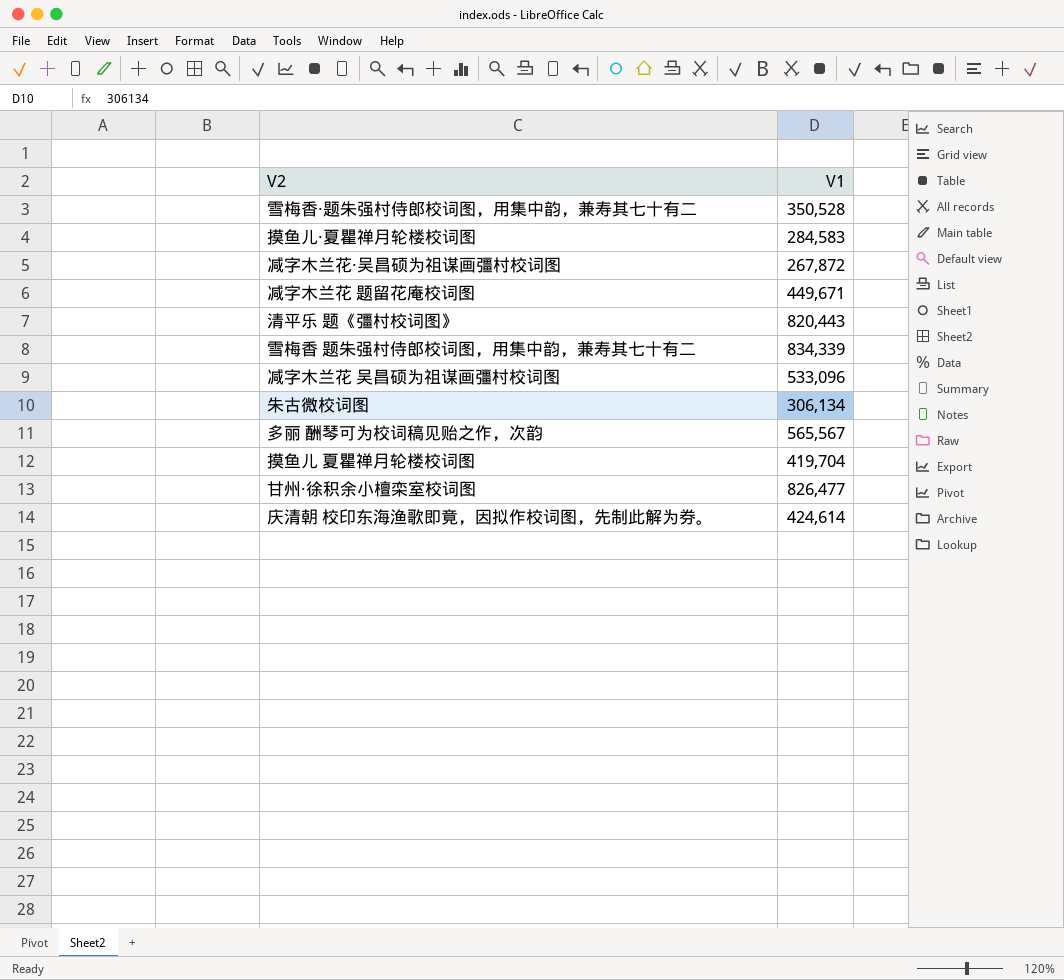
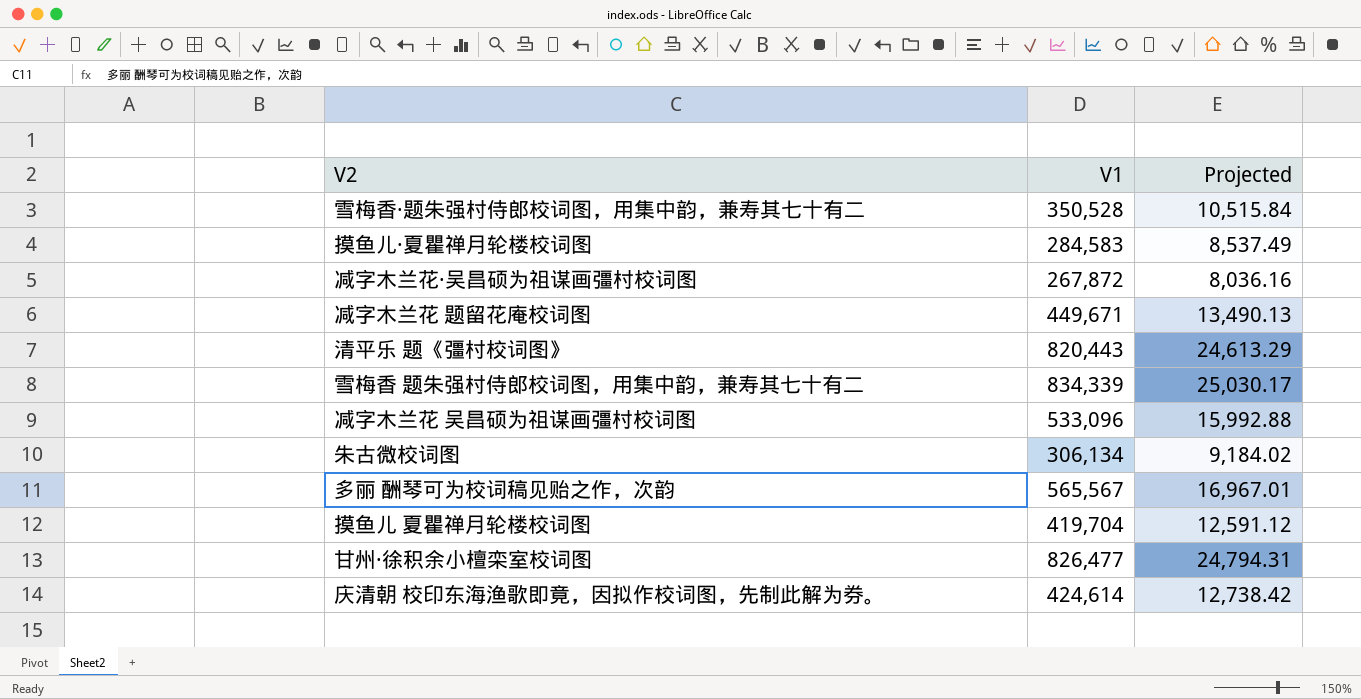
column Projected | formula: none -> [V1] * 0.03

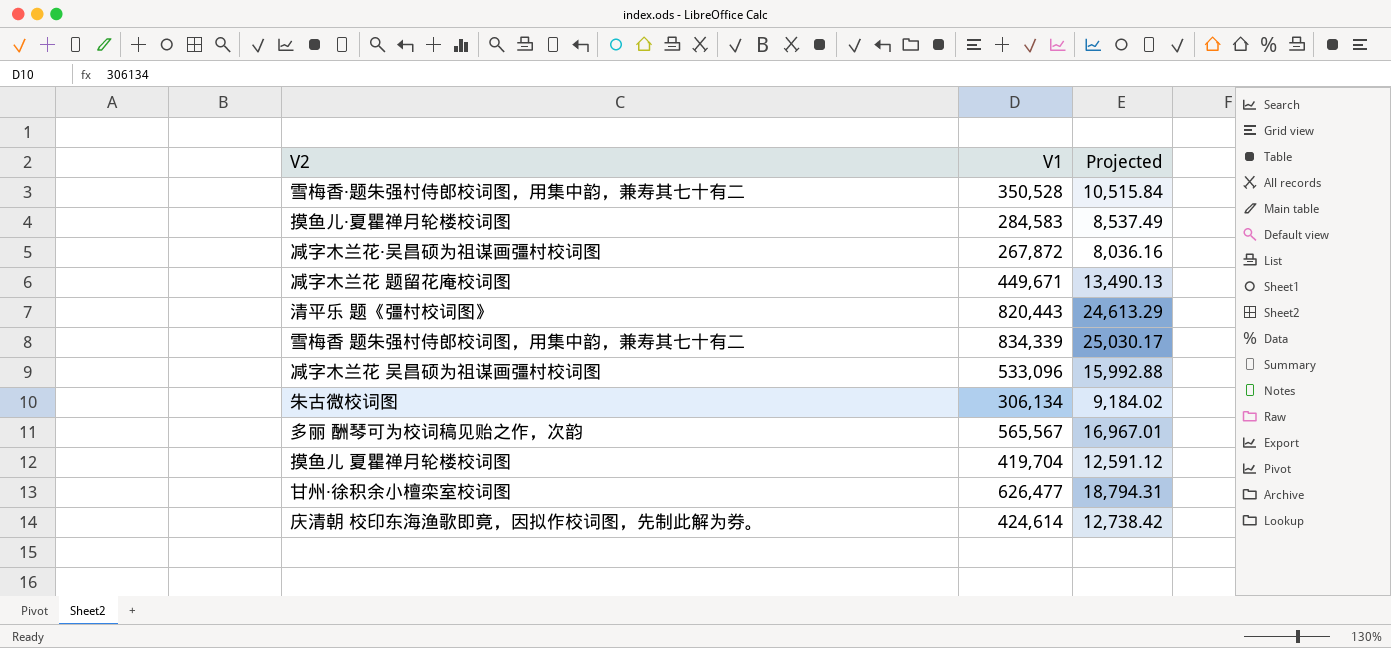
甘州·徐积余小檀栾室校词图 | V1: 826,477 -> 626,477
甘州·徐积余小檀栾室校词图 | Projected: 24,794.31 -> 18,794.31

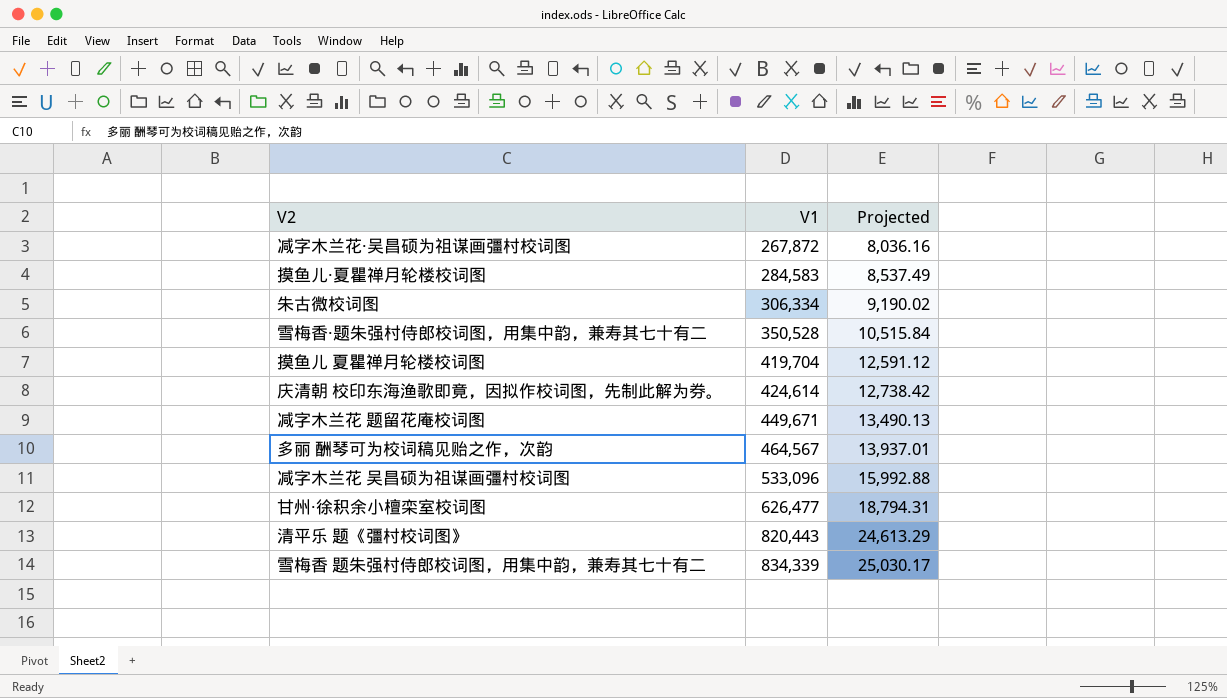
row order: none -> V1 ascending
朱古微校词图 | V1: 306,134 -> 306,334
朱古微校词图 | Projected: 9,184.02 -> 9,190.02
多丽 酬琴可为校词稿见贻之作，次韵 | V1: 565,567 -> 464,567
多丽 酬琴可为校词稿见贻之作，次韵 | Projected: 16,967.01 -> 13,937.01

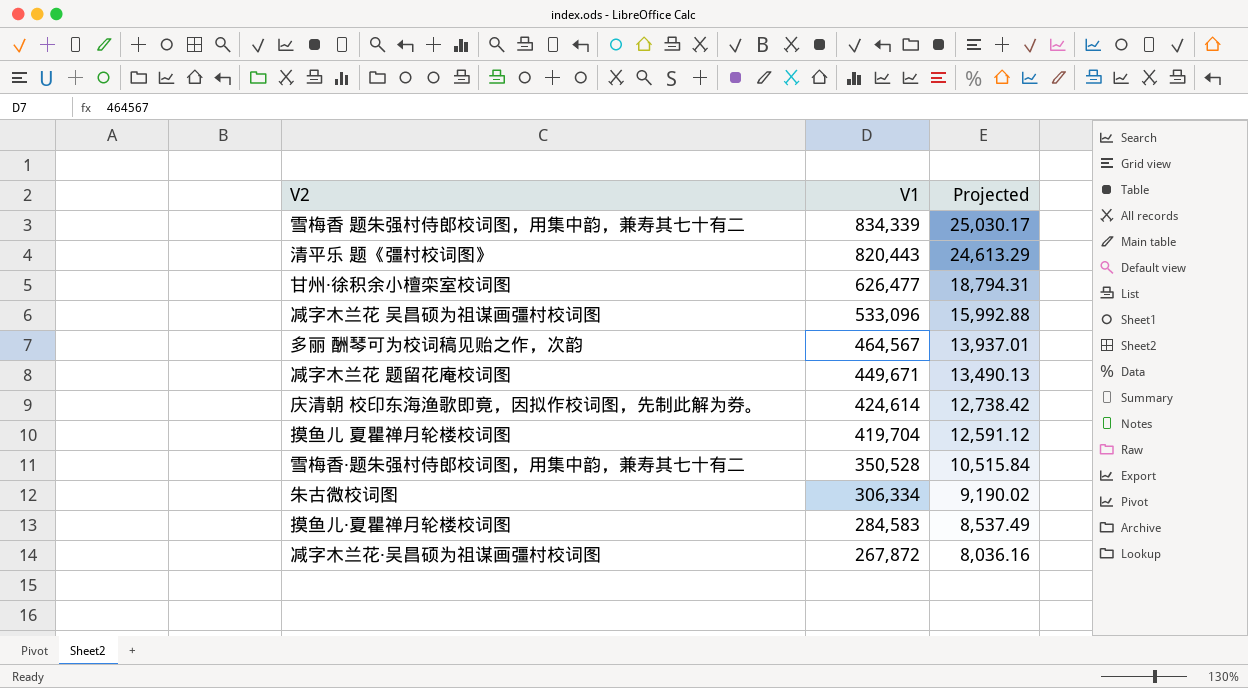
row order: V1 ascending -> V1 descending

